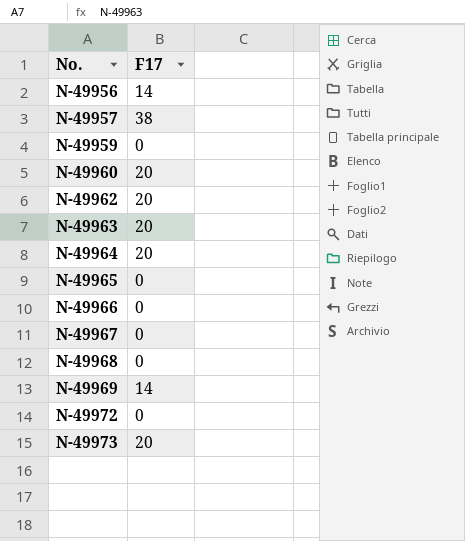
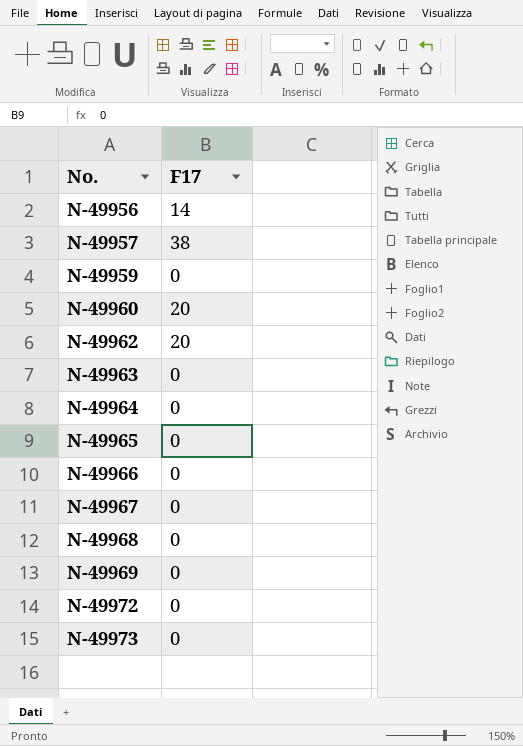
N-49963 | F17: 20 -> 0
N-49964 | F17: 20 -> 0
N-49969 | F17: 14 -> 0
N-49973 | F17: 20 -> 0

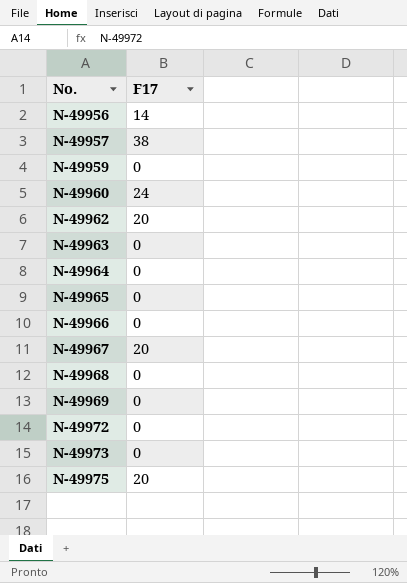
N-49960 | F17: 20 -> 24
N-49967 | F17: 0 -> 20
row N-49975: none -> 20

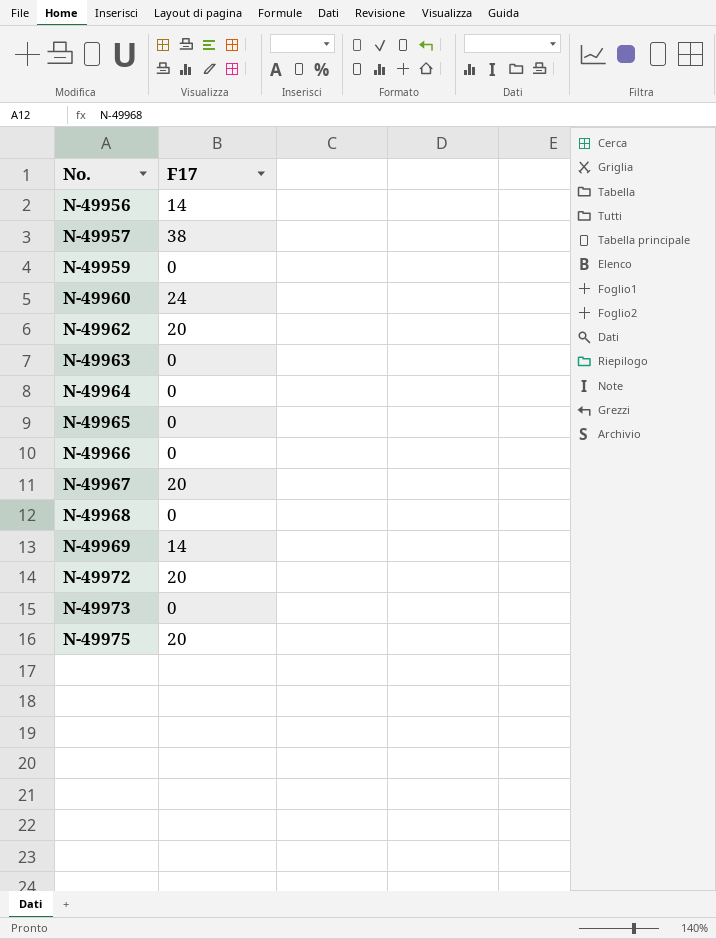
N-49969 | F17: 0 -> 14
N-49972 | F17: 0 -> 20

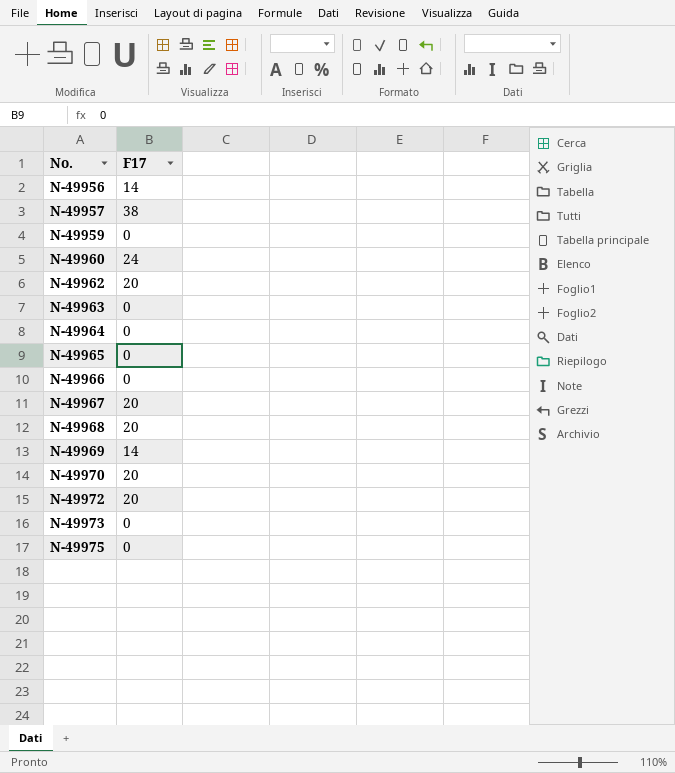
N-49968 | F17: 0 -> 20
row N-49970: none -> 20
N-49975 | F17: 20 -> 0

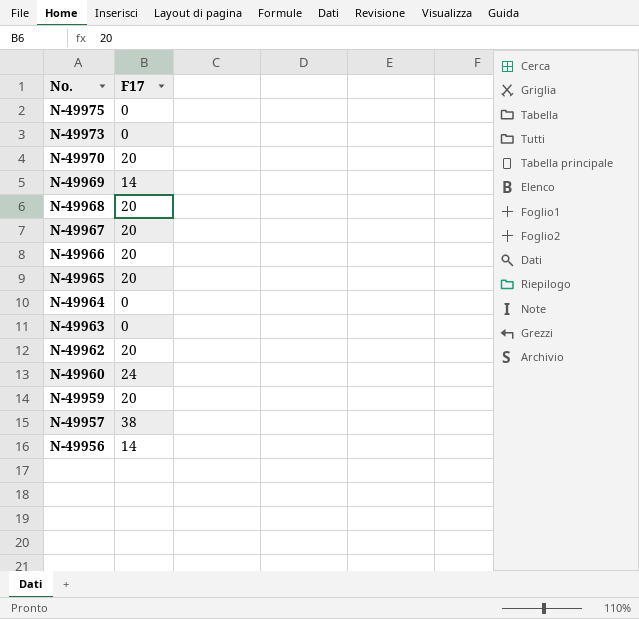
row order: No. ascending -> No. descending
row N-49972: 20 -> none
N-49966 | F17: 0 -> 20
N-49965 | F17: 0 -> 20
N-49959 | F17: 0 -> 20

